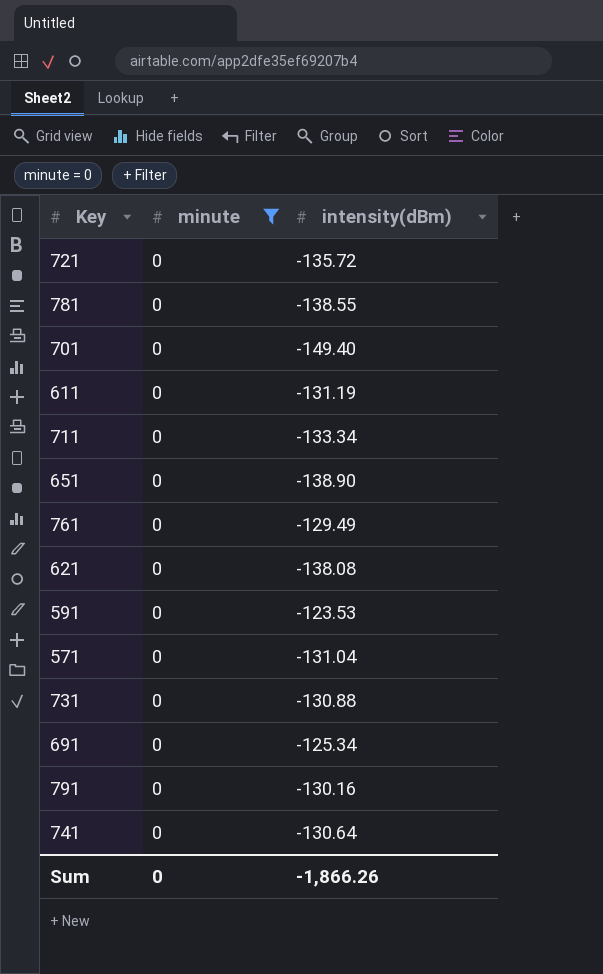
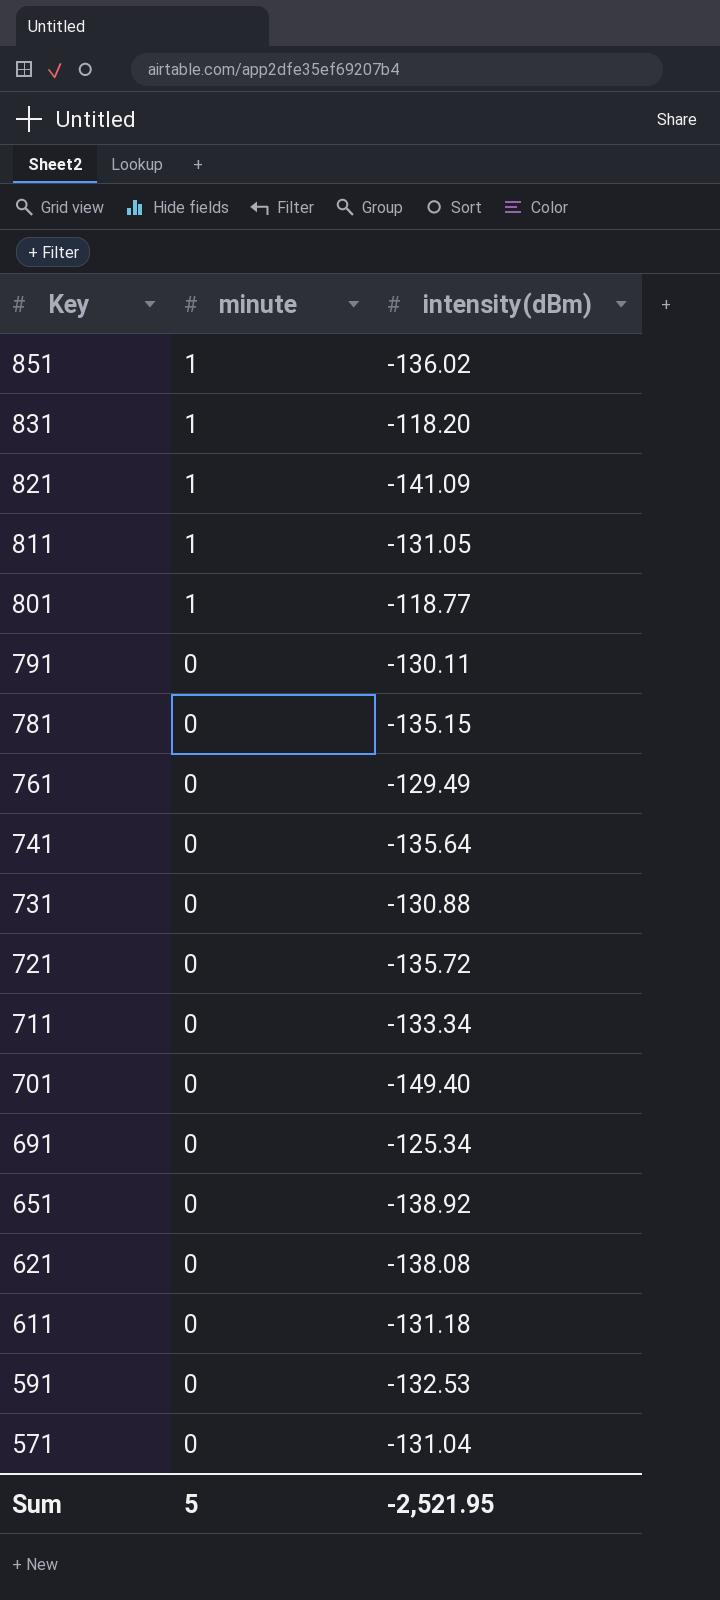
filter: minute = 0 -> none
row order: none -> Key descending
791 | intensity(dBm): -130.16 -> -130.11
781 | intensity(dBm): -138.55 -> -135.15
741 | intensity(dBm): -130.64 -> -135.64
651 | intensity(dBm): -138.90 -> -138.92
611 | intensity(dBm): -131.19 -> -131.18
591 | intensity(dBm): -123.53 -> -132.53
Sum | minute: 0 -> 5
Sum | intensity(dBm): -1,866.26 -> -2,521.95

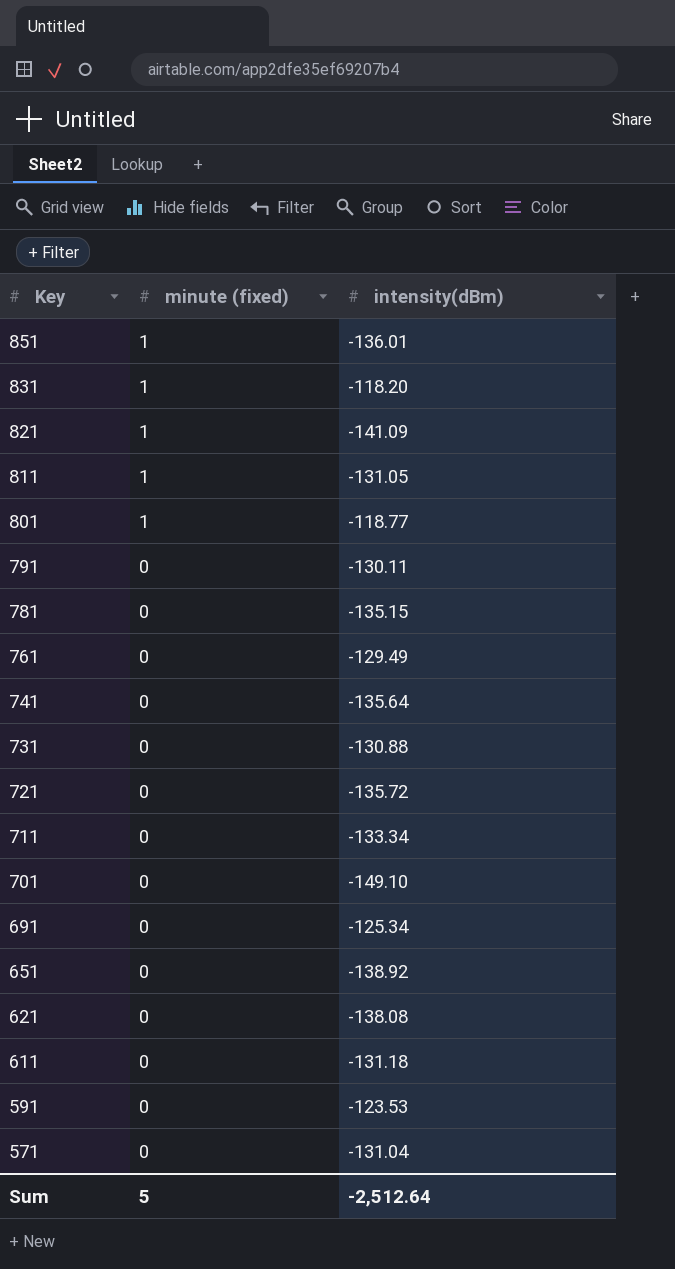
column name: minute -> minute (fixed)
851 | intensity(dBm): -136.02 -> -136.01
701 | intensity(dBm): -149.40 -> -149.10
591 | intensity(dBm): -132.53 -> -123.53
Sum | intensity(dBm): -2,521.95 -> -2,512.64

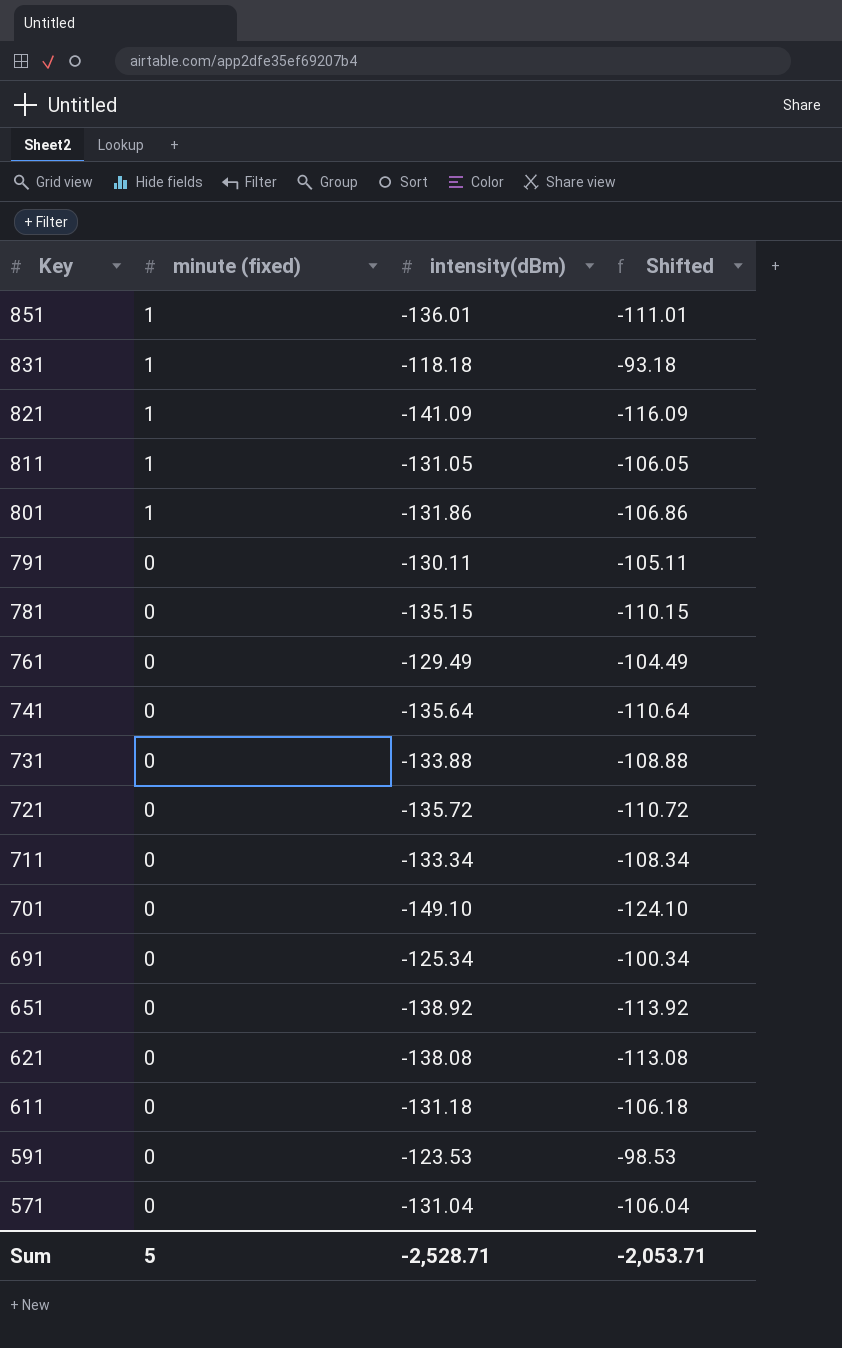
column Shifted | formula: none -> [intensity(dBm)] + 25
831 | intensity(dBm): -118.20 -> -118.18
801 | intensity(dBm): -118.77 -> -131.86
731 | intensity(dBm): -130.88 -> -133.88
Sum | intensity(dBm): -2,512.64 -> -2,528.71

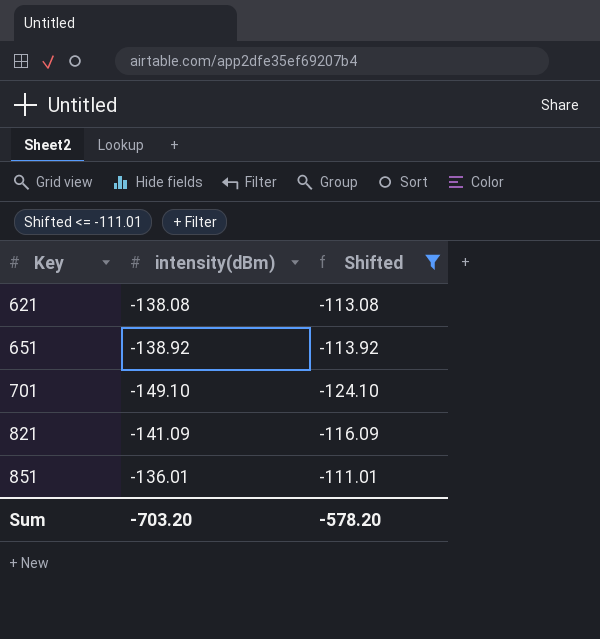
filter: none -> Shifted <= -111.01
row order: Key descending -> Key ascending
column minute (fixed) | position: 2 -> none
Sum | intensity(dBm): -2,528.71 -> -703.20
Sum | Shifted: -2,053.71 -> -578.20

